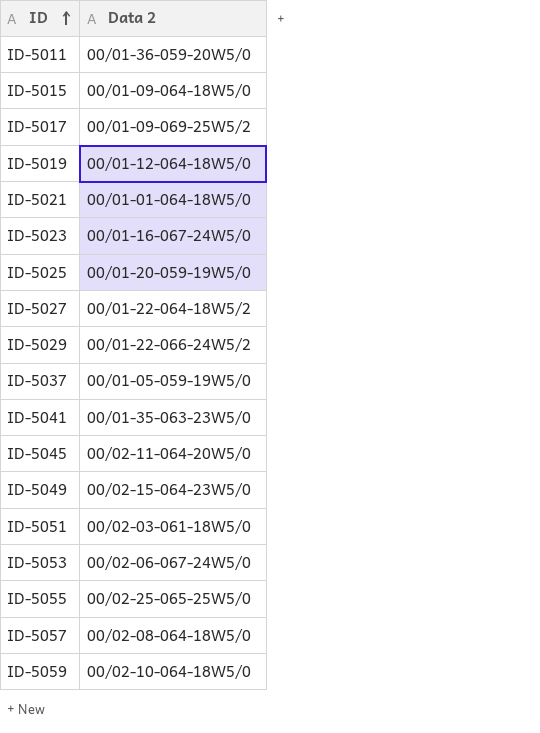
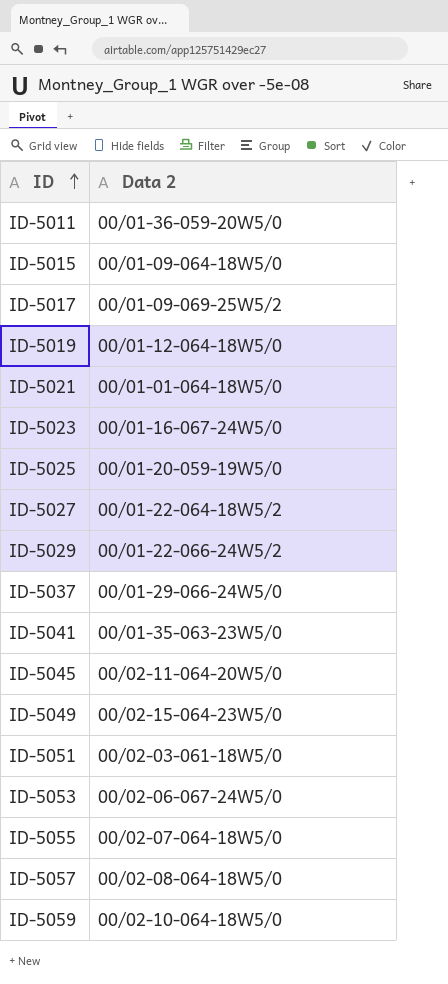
ID-5037 | Data 2: 00/01-05-059-19W5/0 -> 00/01-29-066-24W5/0
ID-5055 | Data 2: 00/02-25-065-25W5/0 -> 00/02-07-064-18W5/0

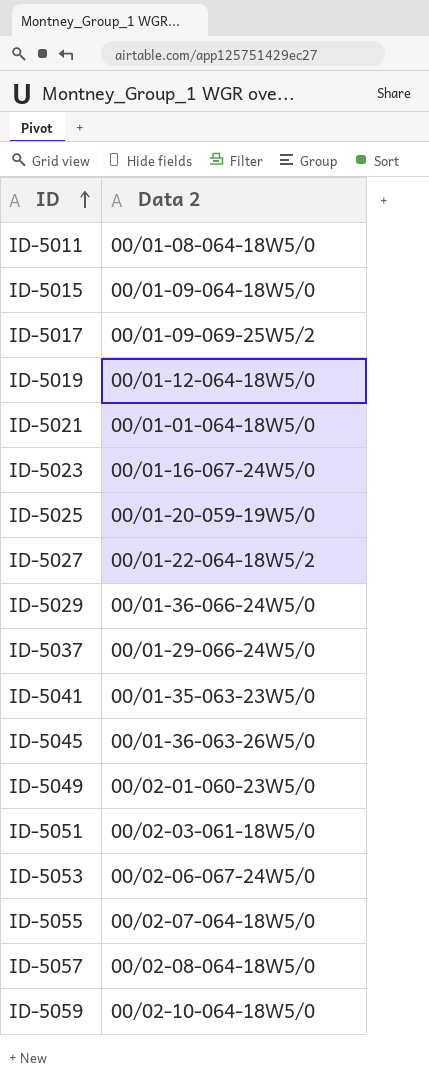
ID-5011 | Data 2: 00/01-36-059-20W5/0 -> 00/01-08-064-18W5/0
ID-5029 | Data 2: 00/01-22-066-24W5/2 -> 00/01-36-066-24W5/0
ID-5045 | Data 2: 00/02-11-064-20W5/0 -> 00/01-36-063-26W5/0
ID-5049 | Data 2: 00/02-15-064-23W5/0 -> 00/02-01-060-23W5/0

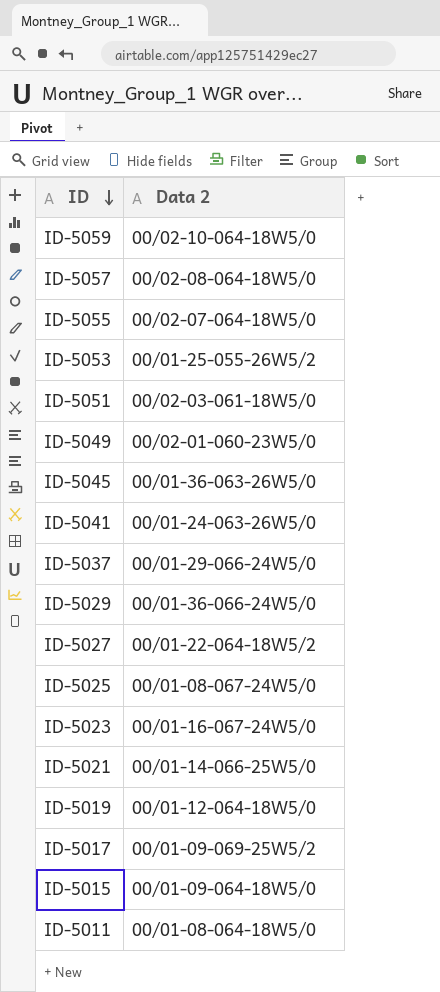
row order: ID ascending -> ID descending
ID-5053 | Data 2: 00/02-06-067-24W5/0 -> 00/01-25-055-26W5/2
ID-5041 | Data 2: 00/01-35-063-23W5/0 -> 00/01-24-063-26W5/0
ID-5025 | Data 2: 00/01-20-059-19W5/0 -> 00/01-08-067-24W5/0
ID-5021 | Data 2: 00/01-01-064-18W5/0 -> 00/01-14-066-25W5/0

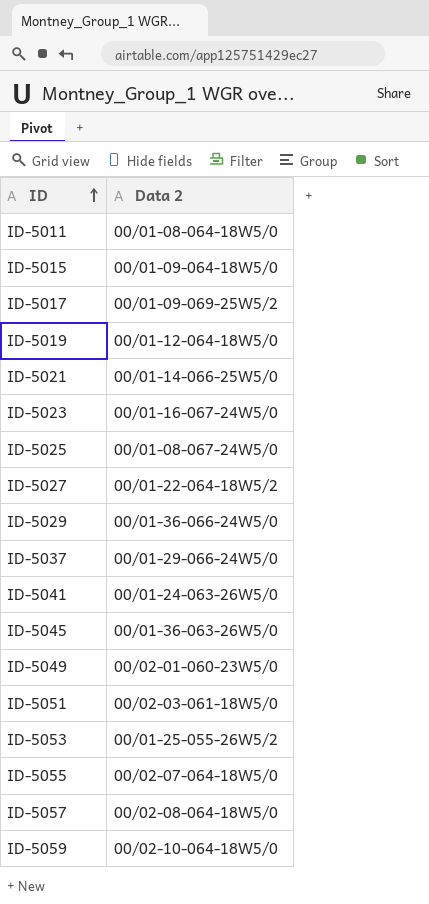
row order: ID descending -> ID ascending

